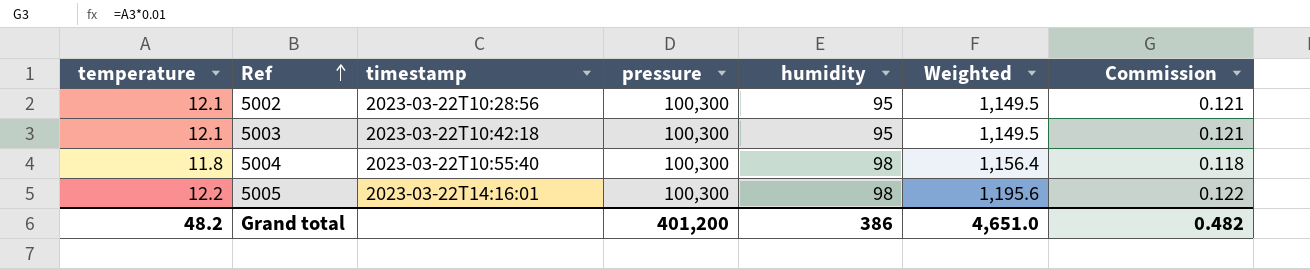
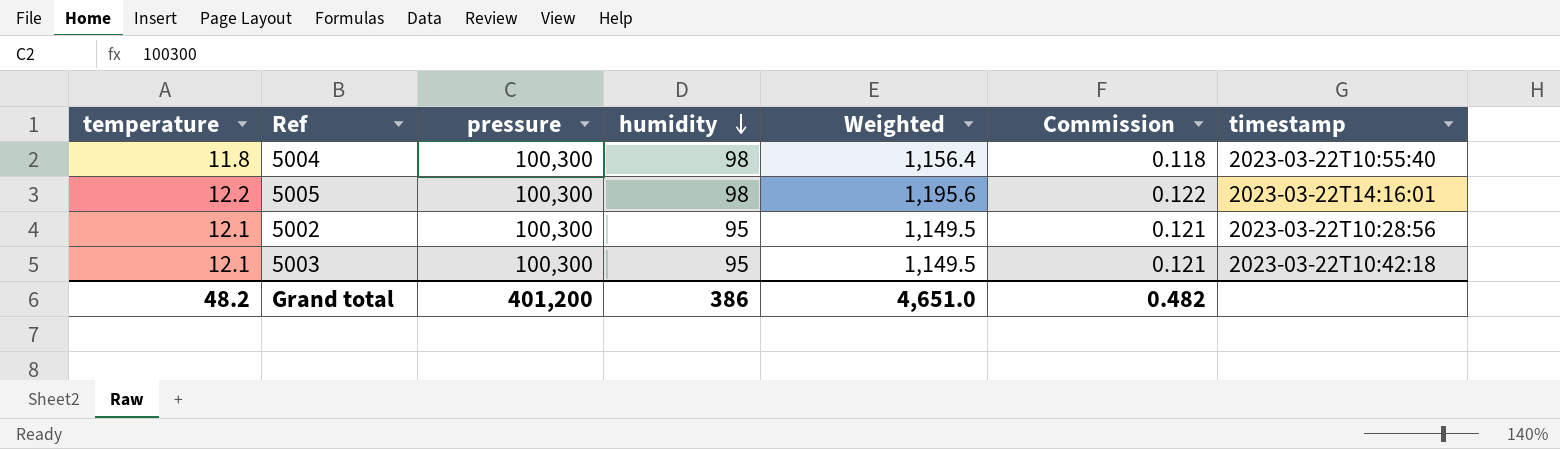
row order: Ref ascending -> humidity descending
column timestamp | position: 3 -> 7

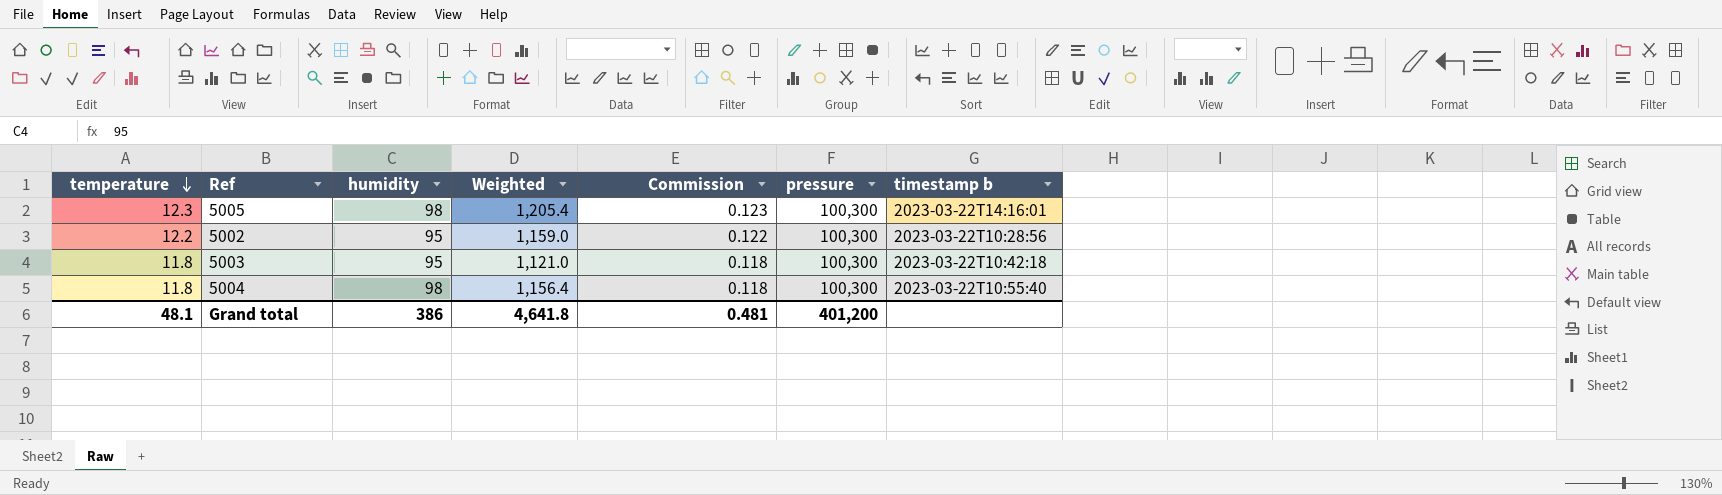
row order: humidity descending -> temperature descending
column pressure | position: 3 -> 6
column name: timestamp -> timestamp b
5005 | temperature: 12.2 -> 12.3
5005 | Weighted: 1,195.6 -> 1,205.4
5005 | Commission: 0.122 -> 0.123
5002 | temperature: 12.1 -> 12.2
5002 | Weighted: 1,149.5 -> 1,159.0
5002 | Commission: 0.121 -> 0.122
5003 | temperature: 12.1 -> 11.8
5003 | Weighted: 1,149.5 -> 1,121.0
5003 | Commission: 0.121 -> 0.118
Grand total | temperature: 48.2 -> 48.1
Grand total | Weighted: 4,651.0 -> 4,641.8
Grand total | Commission: 0.482 -> 0.481

